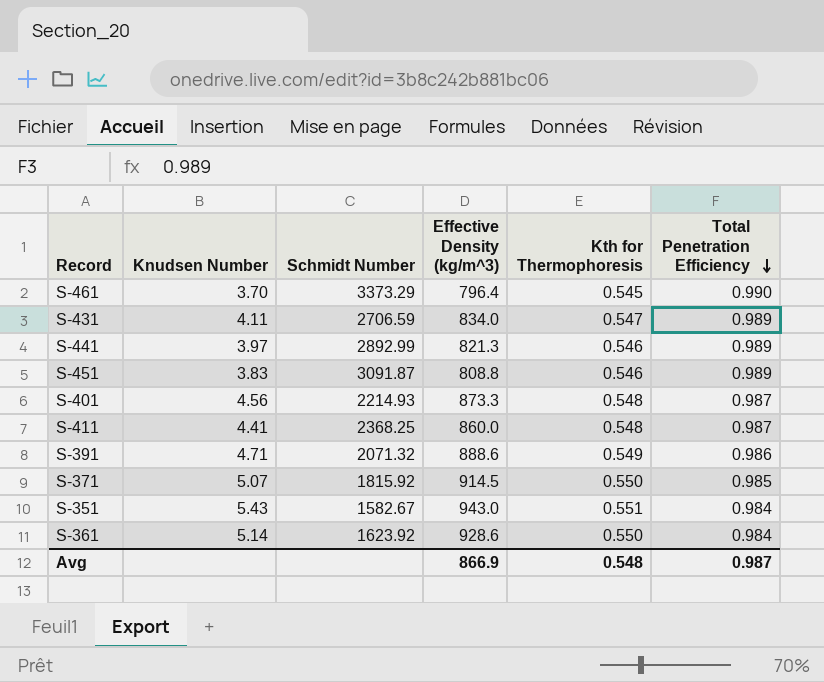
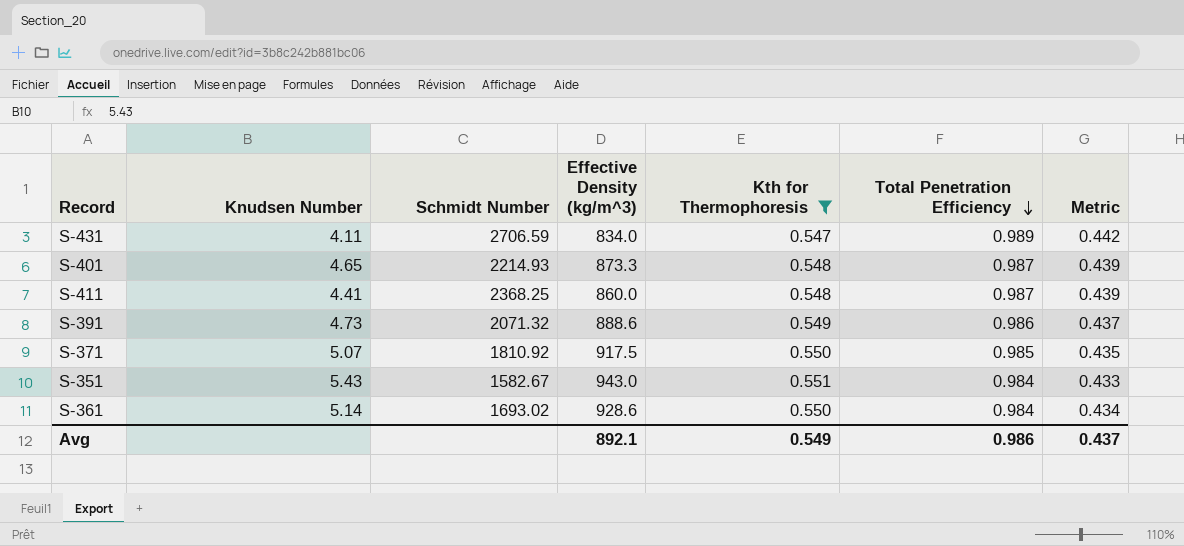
filter: none -> Kth for Thermophoresis >= 0.547
column Metric | formula: none -> [Total Penetration Efficiency] - [Kth for Thermophoresis]
S-401 | Knudsen Number: 4.56 -> 4.65
S-391 | Knudsen Number: 4.71 -> 4.73
S-371 | Schmidt Number: 1815.92 -> 1810.92
S-371 | Effective Density (kg/m^3): 914.5 -> 917.5
S-361 | Schmidt Number: 1623.92 -> 1693.02
Avg | Effective Density (kg/m^3): 866.9 -> 892.1
Avg | Kth for Thermophoresis: 0.548 -> 0.549
Avg | Total Penetration Efficiency: 0.987 -> 0.986

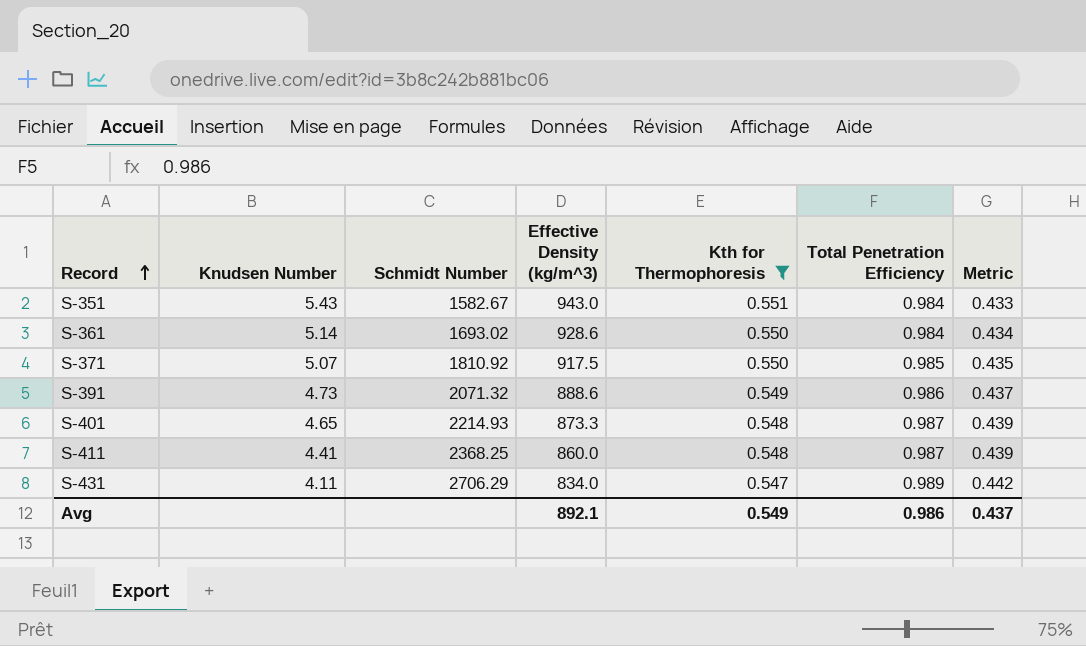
row order: Total Penetration Efficiency descending -> Record ascending
S-431 | Schmidt Number: 2706.59 -> 2706.29

